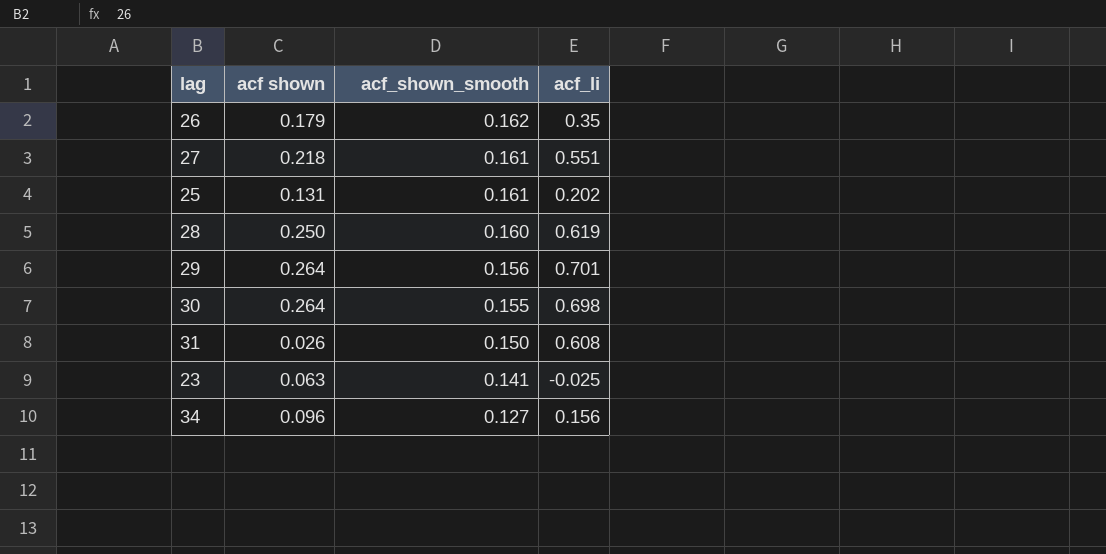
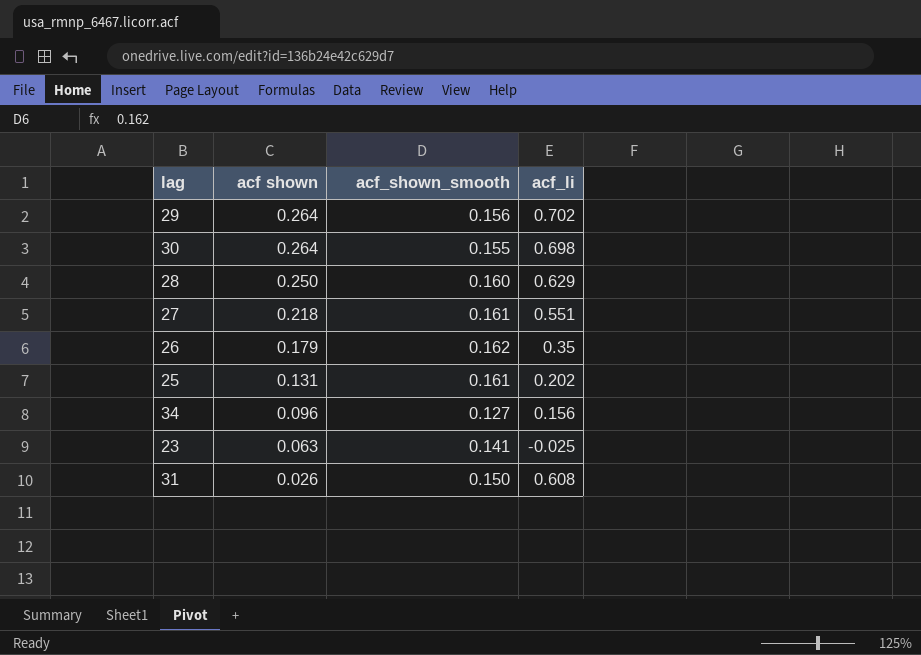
row order: acf_shown_smooth descending -> acf shown descending
29 | acf_li: 0.701 -> 0.702
28 | acf_li: 0.619 -> 0.629

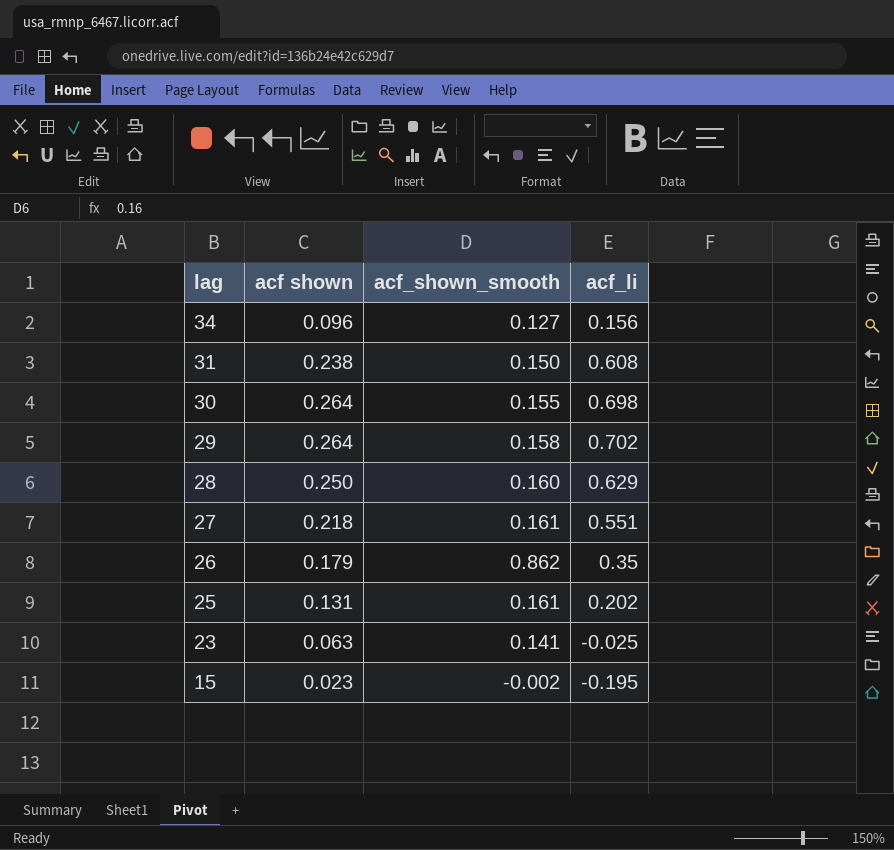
row order: acf shown descending -> lag descending
31 | acf shown: 0.026 -> 0.238
29 | acf_shown_smooth: 0.156 -> 0.158
26 | acf_shown_smooth: 0.162 -> 0.862
row 15: none -> 0.023 | -0.002 | -0.195

